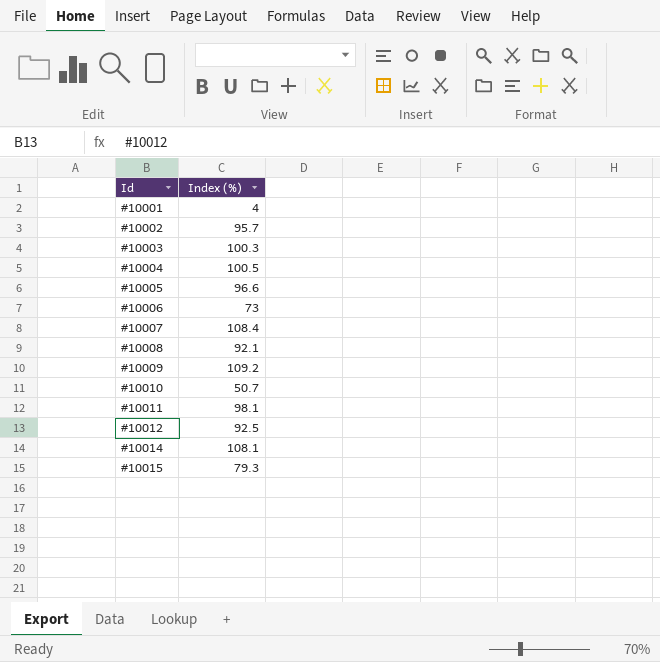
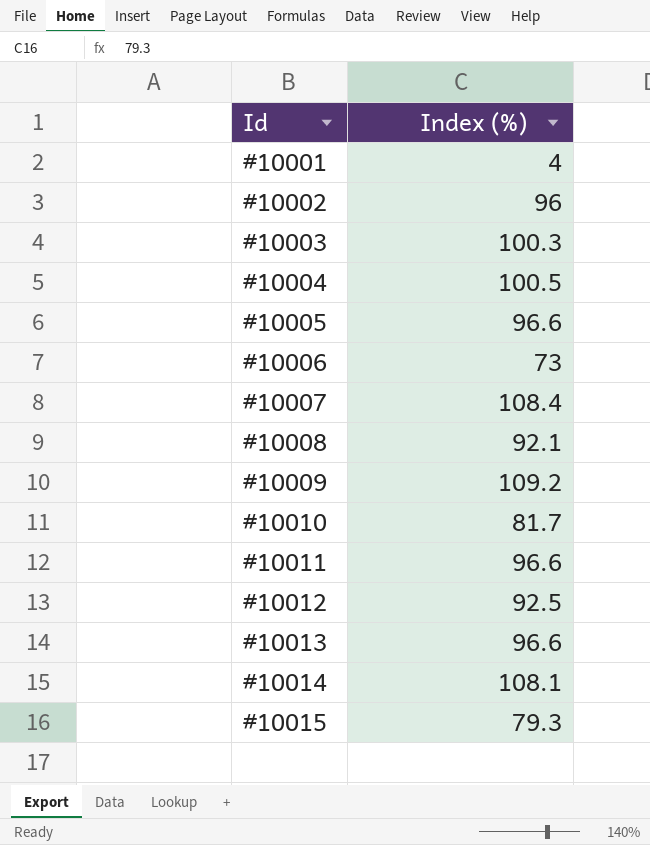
#10002 | Index (%): 95.7 -> 96
#10010 | Index (%): 50.7 -> 81.7
#10011 | Index (%): 98.1 -> 96.6
row #10013: none -> 96.6

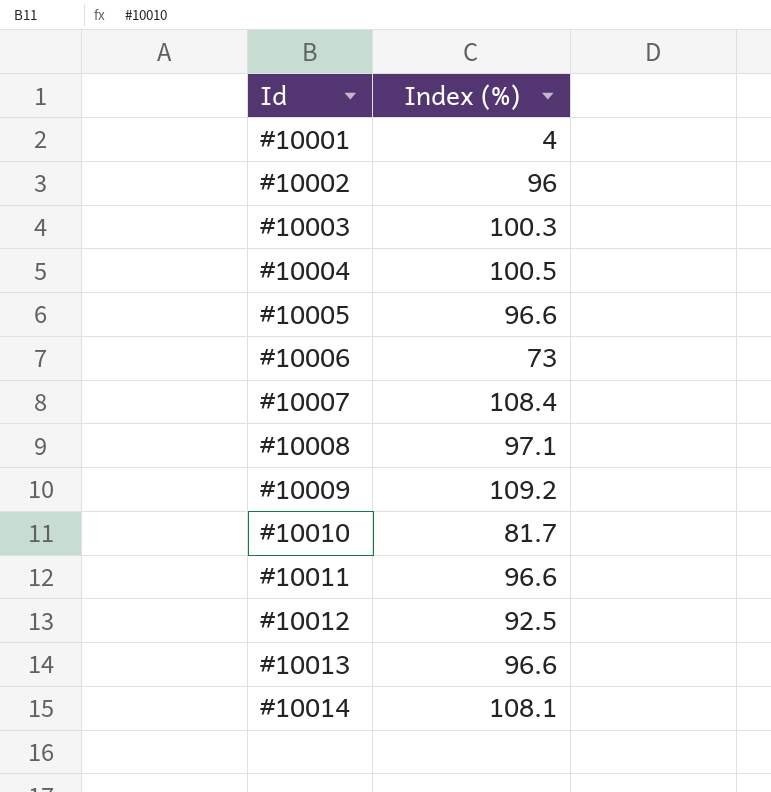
row #10015: 79.3 -> none
#10008 | Index (%): 92.1 -> 97.1

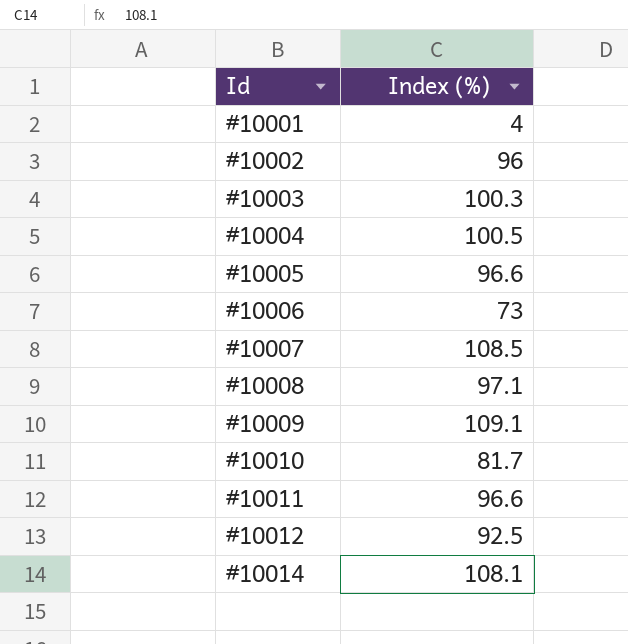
row #10013: 96.6 -> none
#10007 | Index (%): 108.4 -> 108.5
#10009 | Index (%): 109.2 -> 109.1

